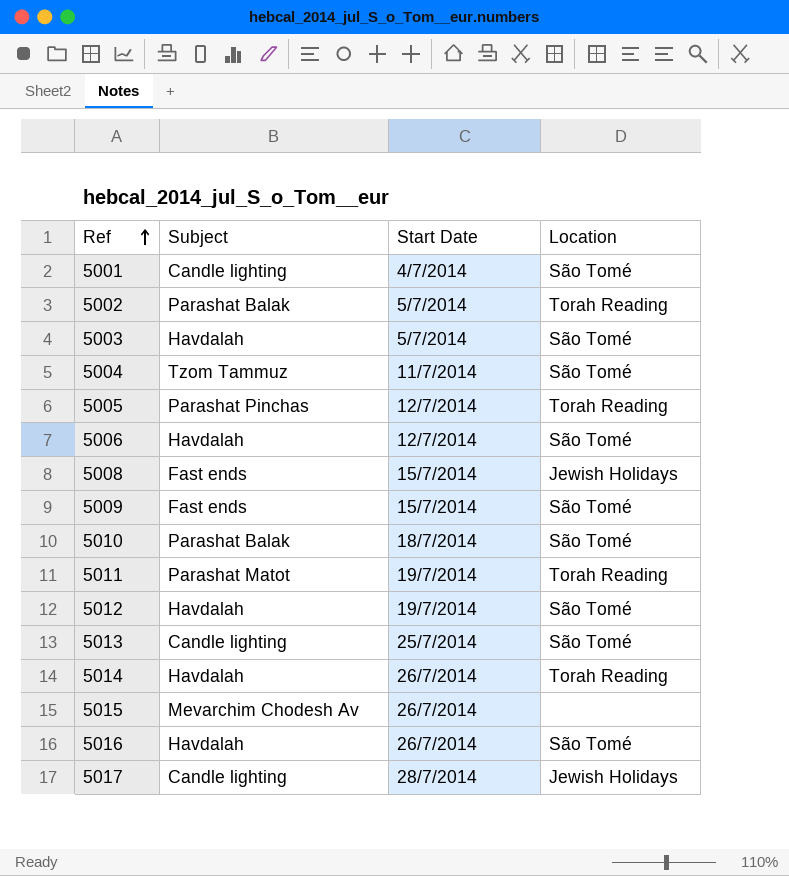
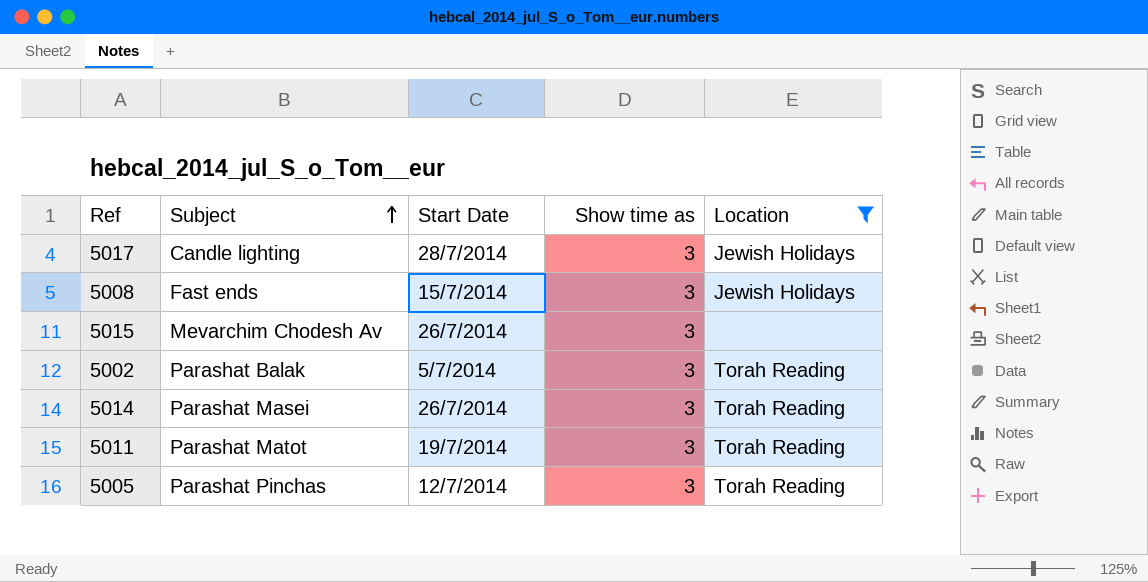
filter: none -> Location != São Tomé
row order: Ref ascending -> Subject ascending
column Show time as | position: none -> 4
5014 | Subject: Havdalah -> Parashat Masei

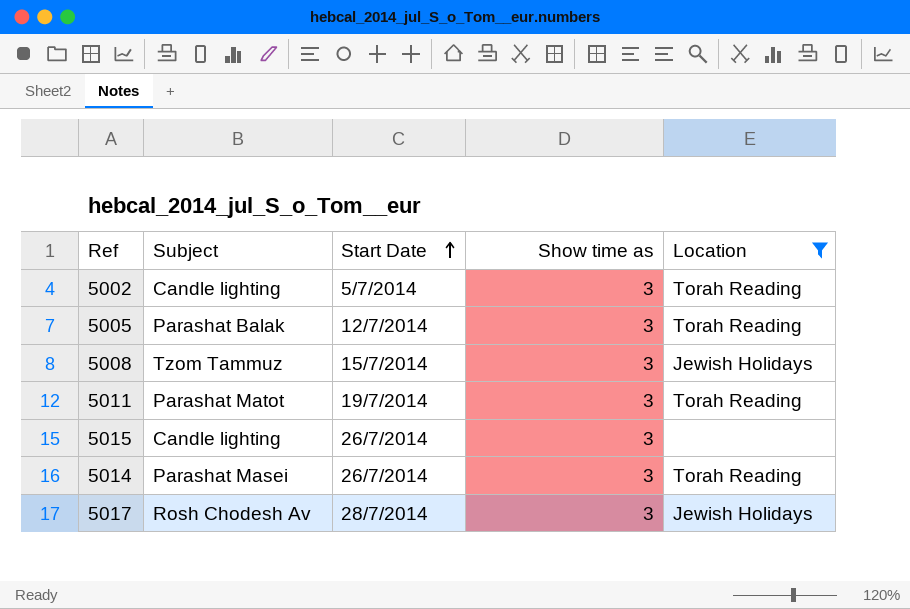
row order: Subject ascending -> Start Date ascending
5002 | Subject: Parashat Balak -> Candle lighting
5005 | Subject: Parashat Pinchas -> Parashat Balak
5008 | Subject: Fast ends -> Tzom Tammuz
5015 | Subject: Mevarchim Chodesh Av -> Candle lighting
5017 | Subject: Candle lighting -> Rosh Chodesh Av

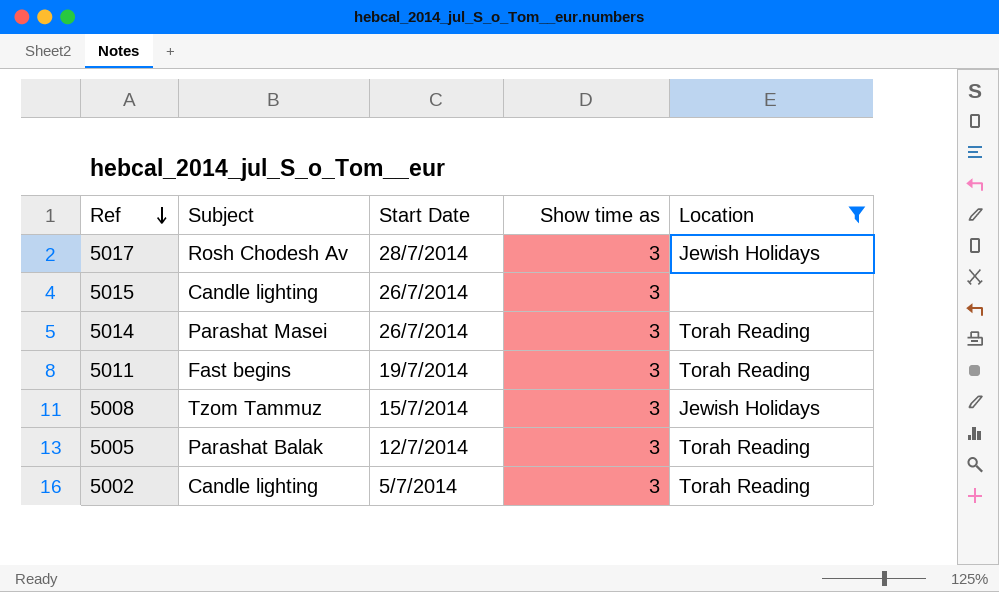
row order: Start Date ascending -> Ref descending
5011 | Subject: Parashat Matot -> Fast begins

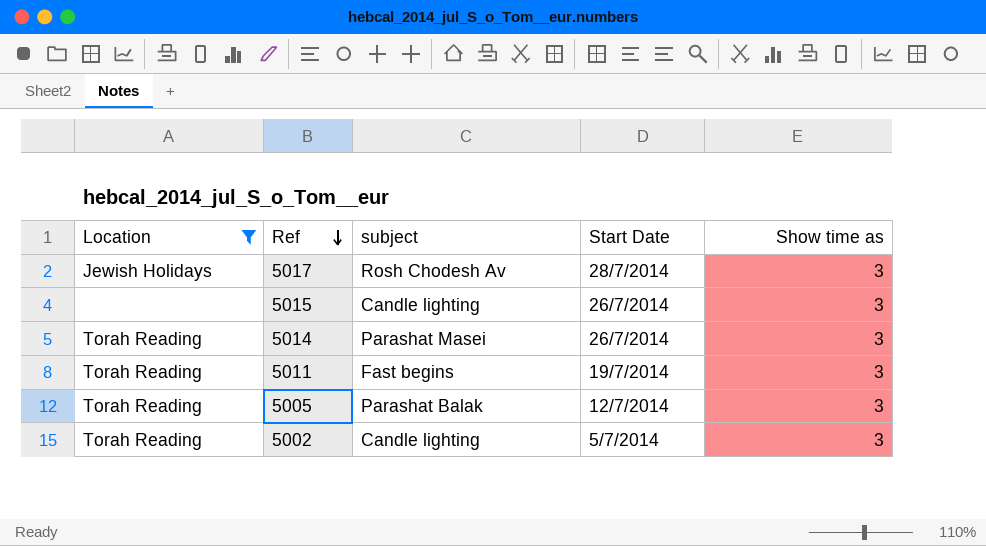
column Location | position: 5 -> 1
column name: Subject -> subject
row 5008: Tzom Tammuz | 15/7/2014 | 3 | Jewish Holidays -> none

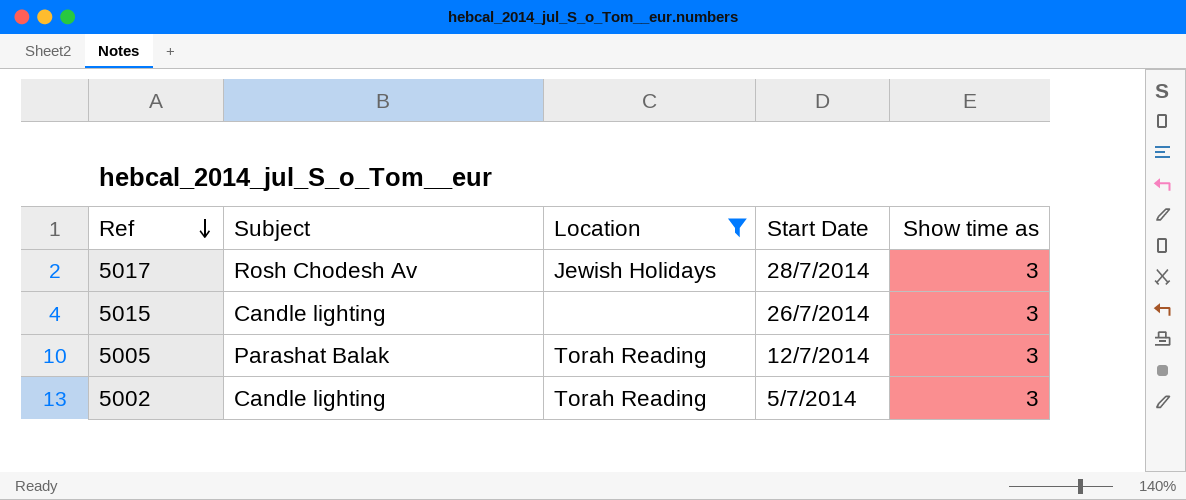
column name: subject -> Subject
column Location | position: 1 -> 3
row 5014: Torah Reading | Parashat Masei | 26/7/2014 | 3 -> none
row 5011: Torah Reading | Fast begins | 19/7/2014 | 3 -> none

